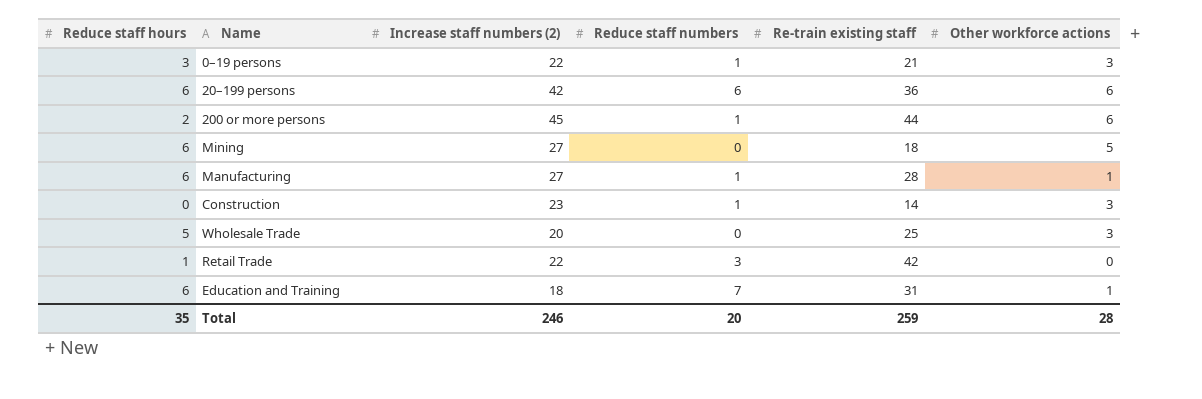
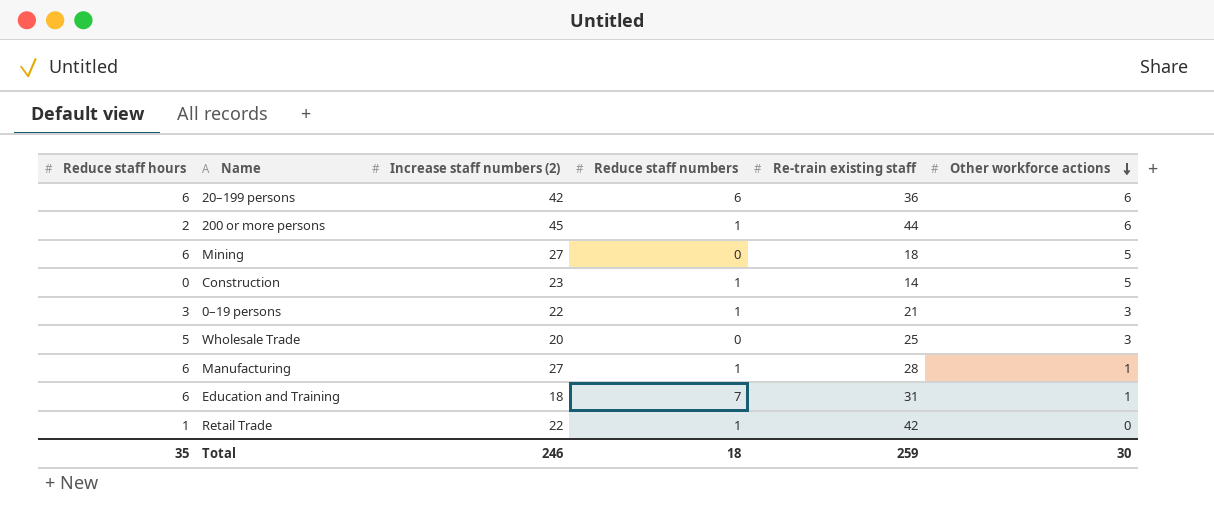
row order: none -> Other workforce actions descending
Construction | Other workforce actions: 3 -> 5
Retail Trade | Reduce staff numbers: 3 -> 1
Total | Reduce staff numbers: 20 -> 18
Total | Other workforce actions: 28 -> 30

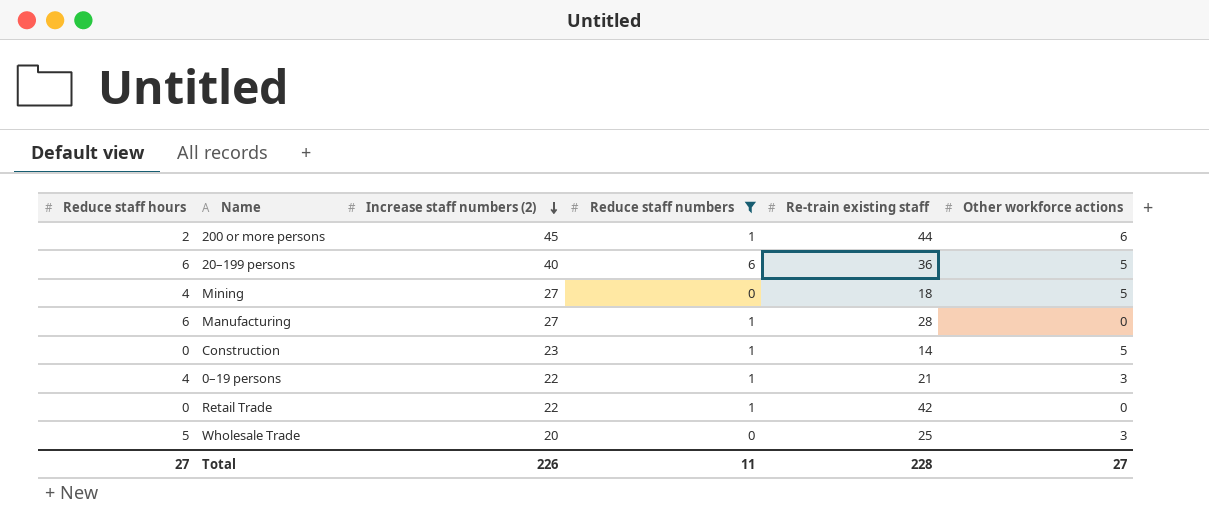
filter: none -> Reduce staff numbers != 7
row order: Other workforce actions descending -> Increase staff numbers (2) descending
20–199 persons | Increase staff numbers (2): 42 -> 40
20–199 persons | Other workforce actions: 6 -> 5
Mining | Reduce staff hours: 6 -> 4
Manufacturing | Other workforce actions: 1 -> 0
0–19 persons | Reduce staff hours: 3 -> 4
Retail Trade | Reduce staff hours: 1 -> 0
Total | Reduce staff hours: 35 -> 27
Total | Increase staff numbers (2): 246 -> 226
Total | Reduce staff numbers: 18 -> 11
Total | Re-train existing staff: 259 -> 228
Total | Other workforce actions: 30 -> 27

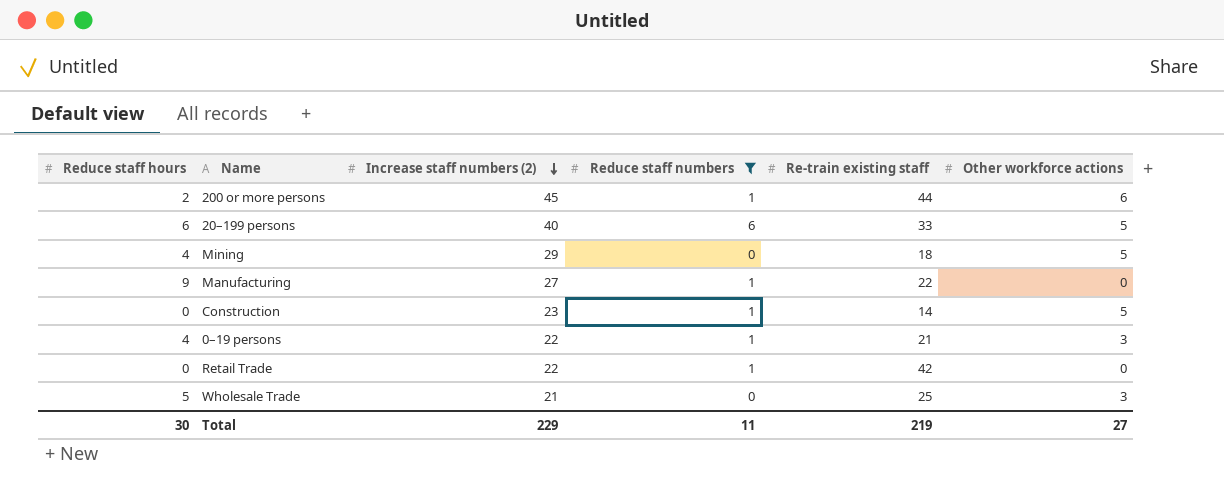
20–199 persons | Re-train existing staff: 36 -> 33
Mining | Increase staff numbers (2): 27 -> 29
Manufacturing | Reduce staff hours: 6 -> 9
Manufacturing | Re-train existing staff: 28 -> 22
Wholesale Trade | Increase staff numbers (2): 20 -> 21
Total | Reduce staff hours: 27 -> 30
Total | Increase staff numbers (2): 226 -> 229
Total | Re-train existing staff: 228 -> 219

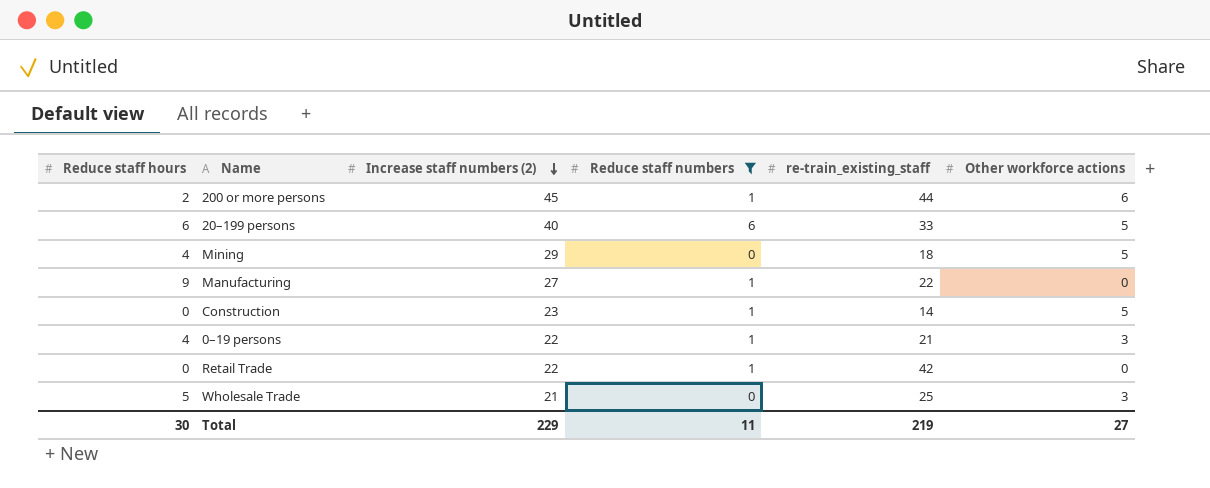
column name: Re-train existing staff -> re-train_existing_staff

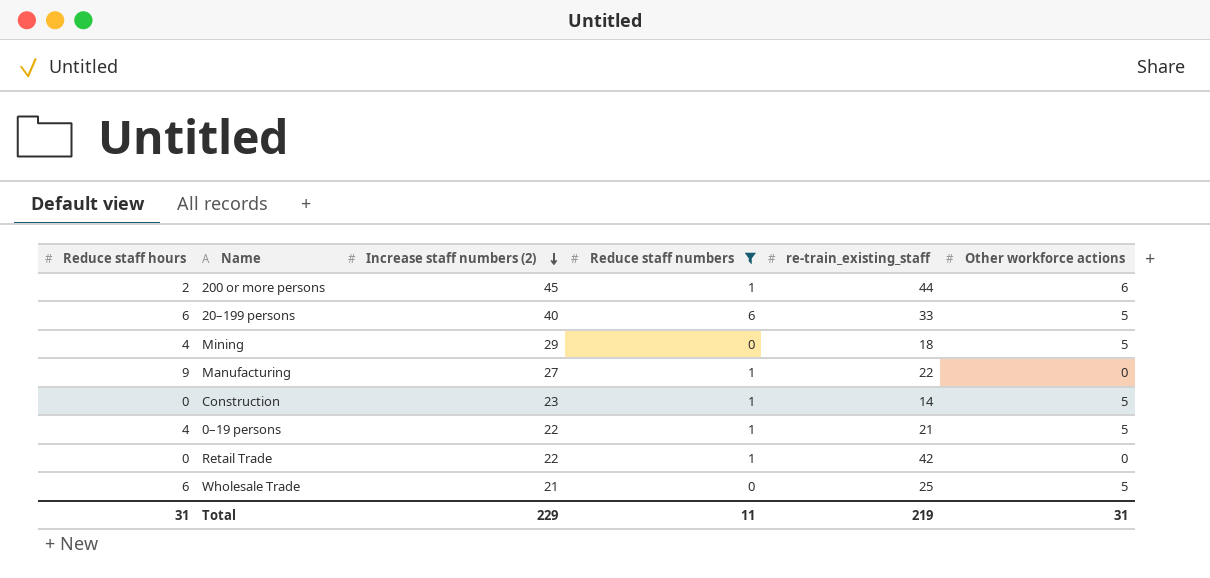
0–19 persons | Other workforce actions: 3 -> 5
Wholesale Trade | Reduce staff hours: 5 -> 6
Wholesale Trade | Other workforce actions: 3 -> 5
Total | Reduce staff hours: 30 -> 31
Total | Other workforce actions: 27 -> 31

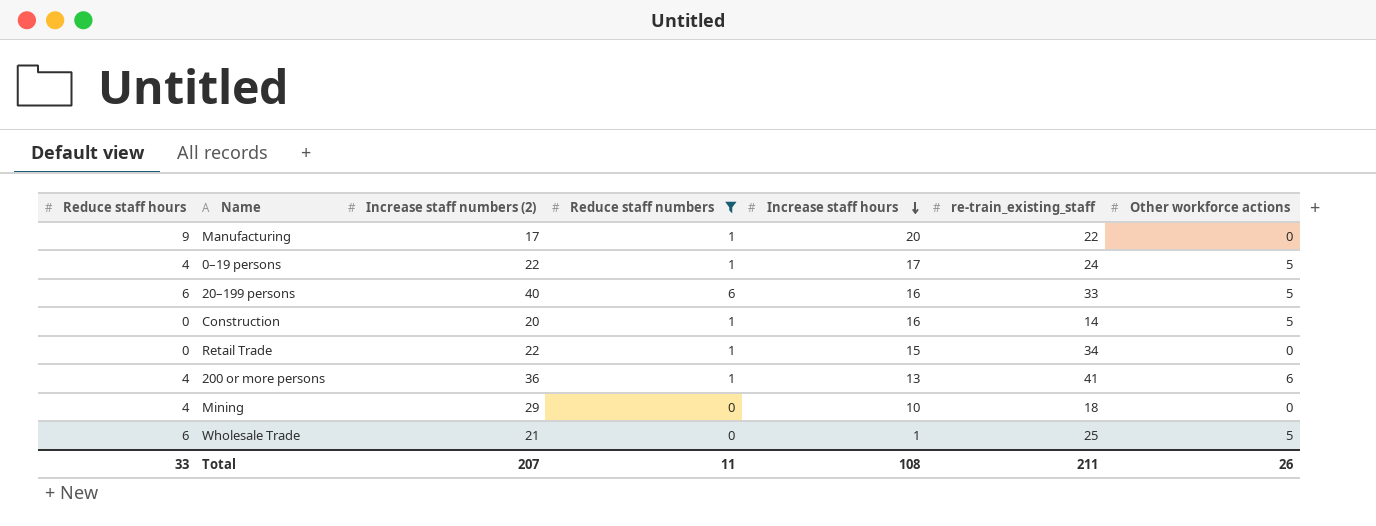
row order: Increase staff numbers (2) descending -> Increase staff hours descending
column Increase staff hours | position: none -> 5
Manufacturing | Increase staff numbers (2): 27 -> 17
0–19 persons | re-train_existing_staff: 21 -> 24
Construction | Increase staff numbers (2): 23 -> 20
Retail Trade | re-train_existing_staff: 42 -> 34
200 or more persons | Reduce staff hours: 2 -> 4
200 or more persons | Increase staff numbers (2): 45 -> 36
200 or more persons | re-train_existing_staff: 44 -> 41
Mining | Other workforce actions: 5 -> 0
Total | Reduce staff hours: 31 -> 33
Total | Increase staff numbers (2): 229 -> 207
Total | re-train_existing_staff: 219 -> 211
Total | Other workforce actions: 31 -> 26

